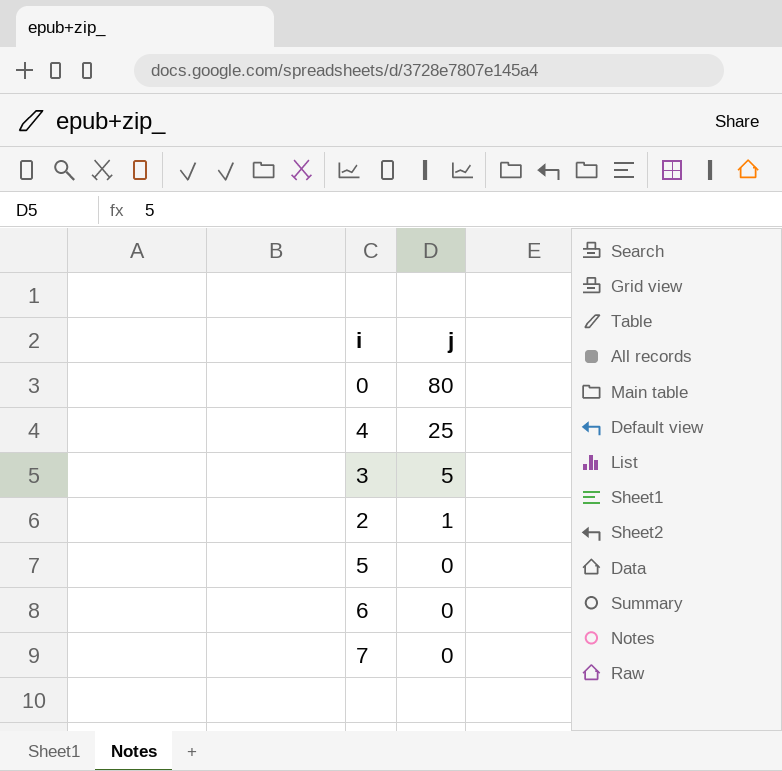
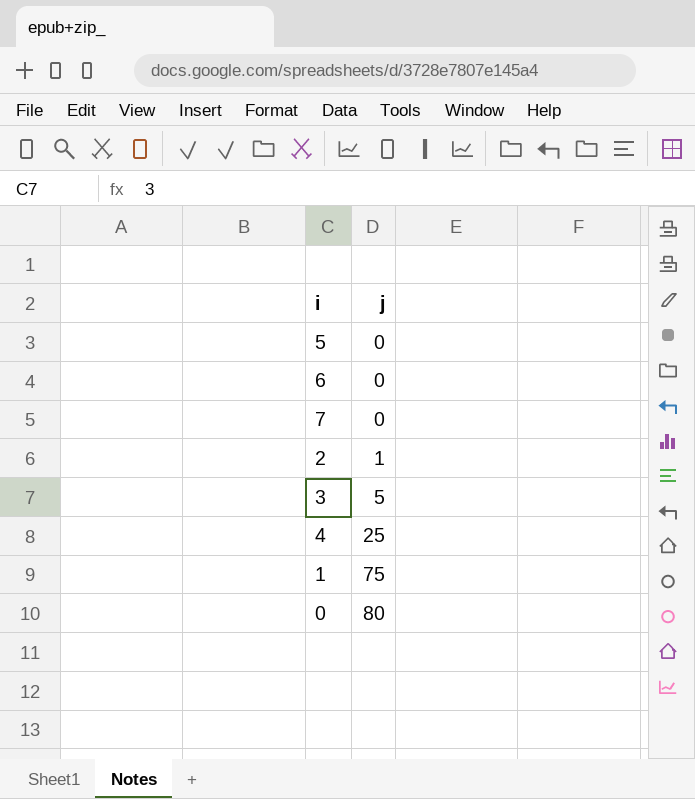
row order: j descending -> j ascending
row 1: none -> 75

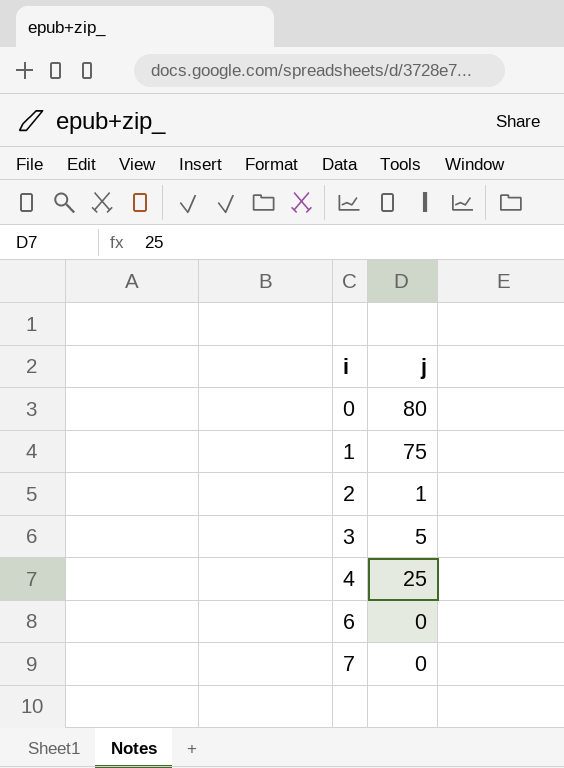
row order: j ascending -> i ascending
row 5: 0 -> none

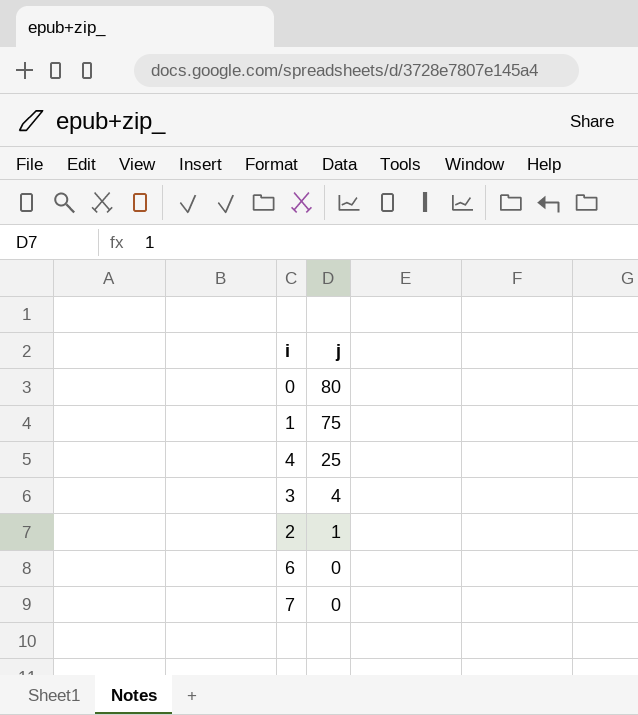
row order: i ascending -> j descending
3 | j: 5 -> 4

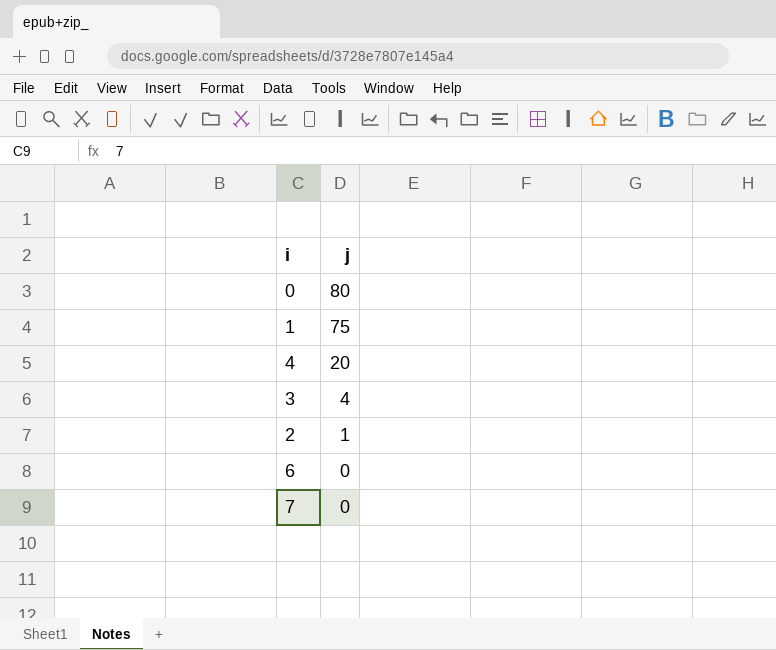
4 | j: 25 -> 20

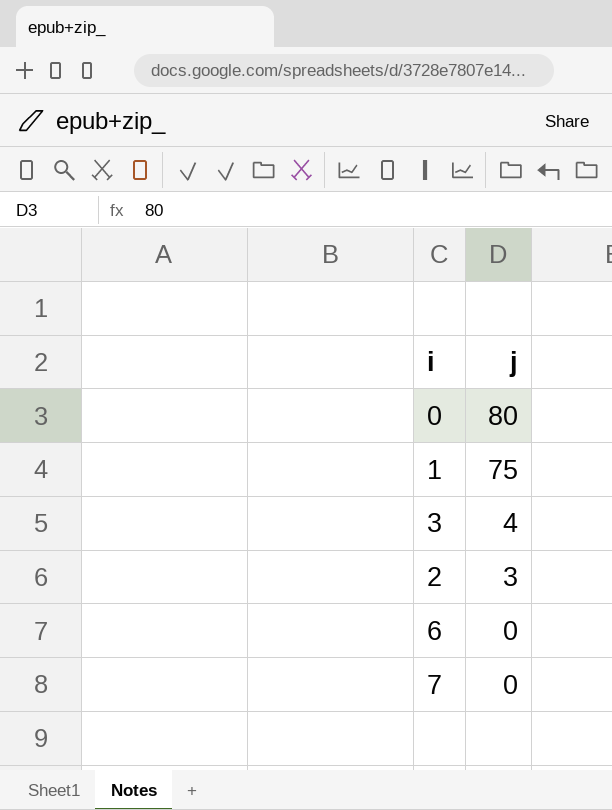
row 4: 20 -> none
2 | j: 1 -> 3

